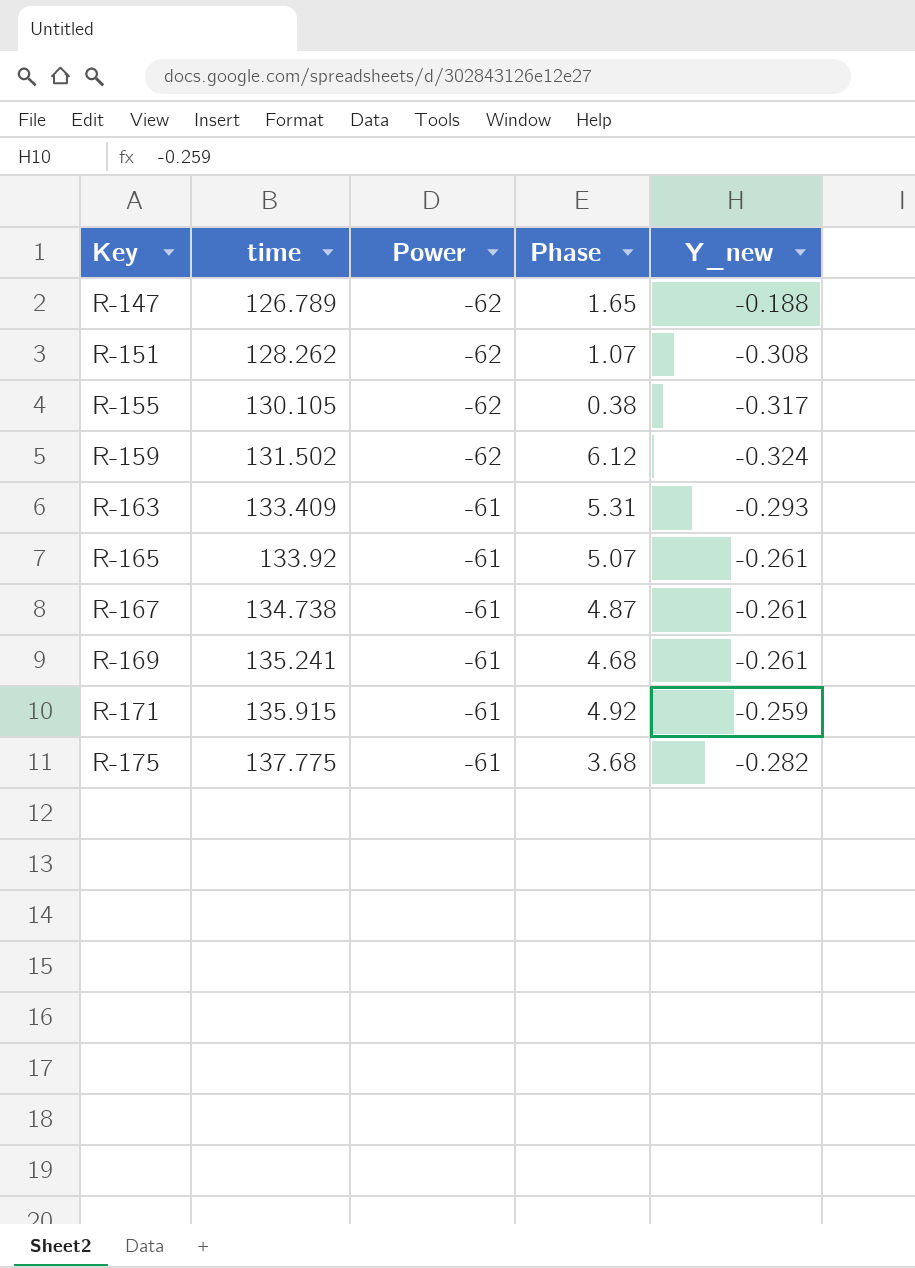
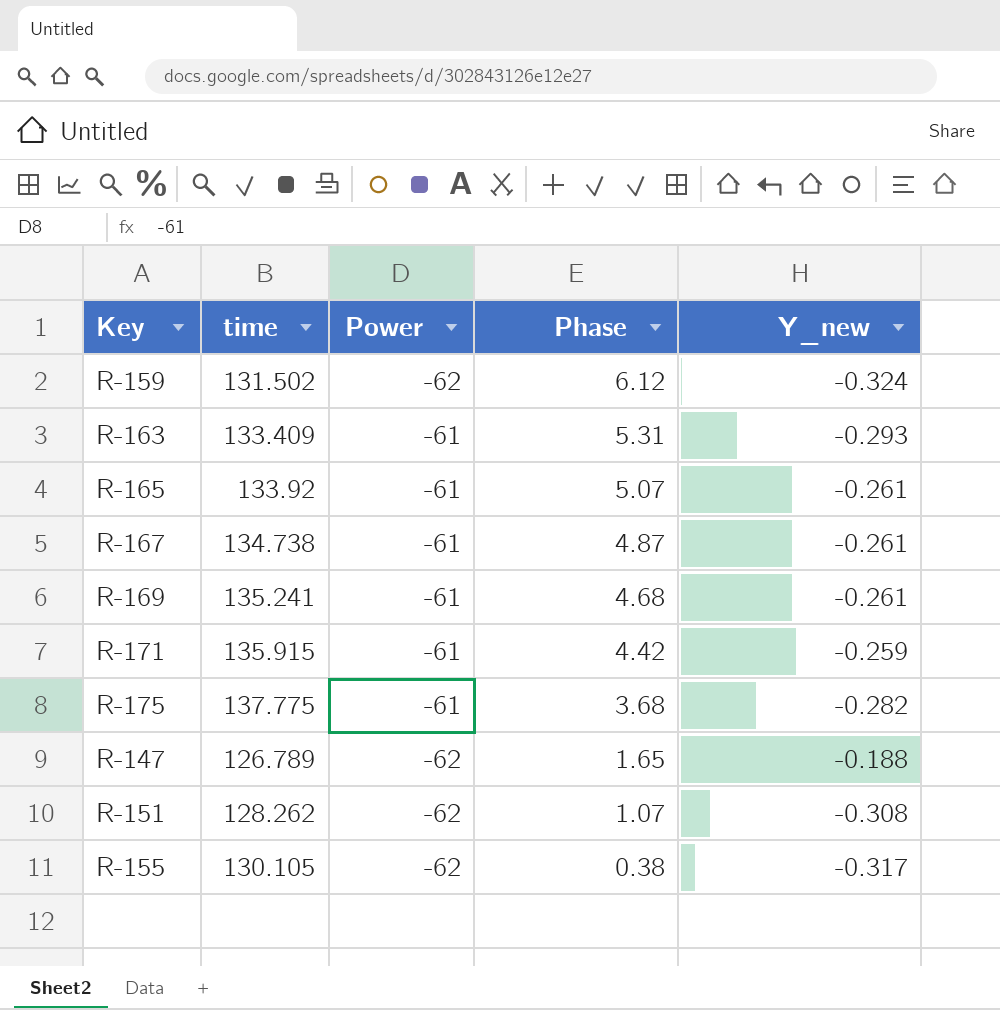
row order: Key ascending -> Phase descending
R-171 | Phase: 4.92 -> 4.42

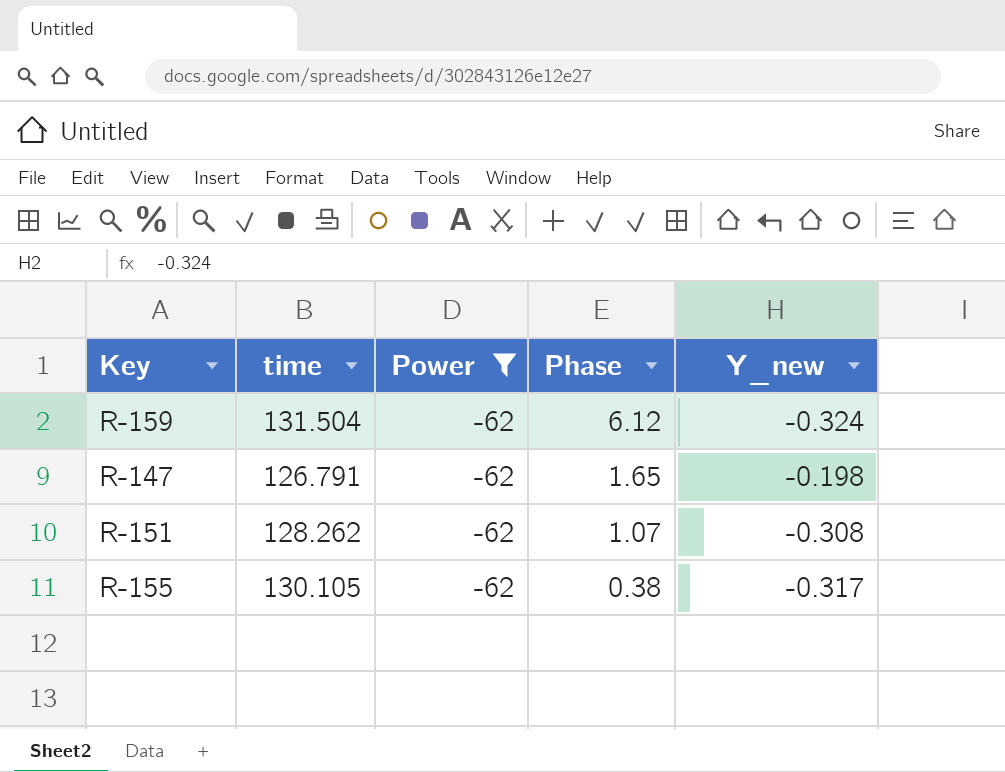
filter: none -> Power = -62
R-159 | time: 131.502 -> 131.504
R-147 | time: 126.789 -> 126.791
R-147 | Y_new: -0.188 -> -0.198

